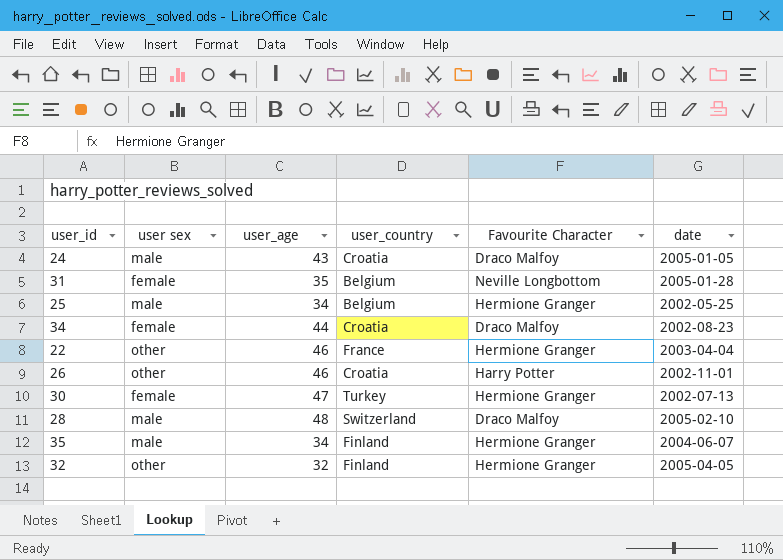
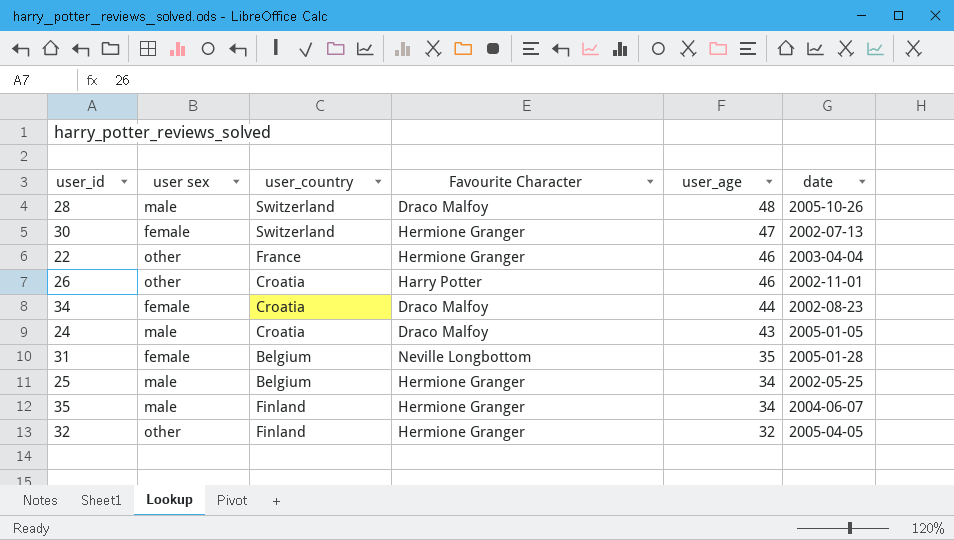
row order: none -> user_age descending
column user_age | position: 3 -> 5
28 | date: 2005-02-10 -> 2005-10-26
30 | user_country: Turkey -> Switzerland

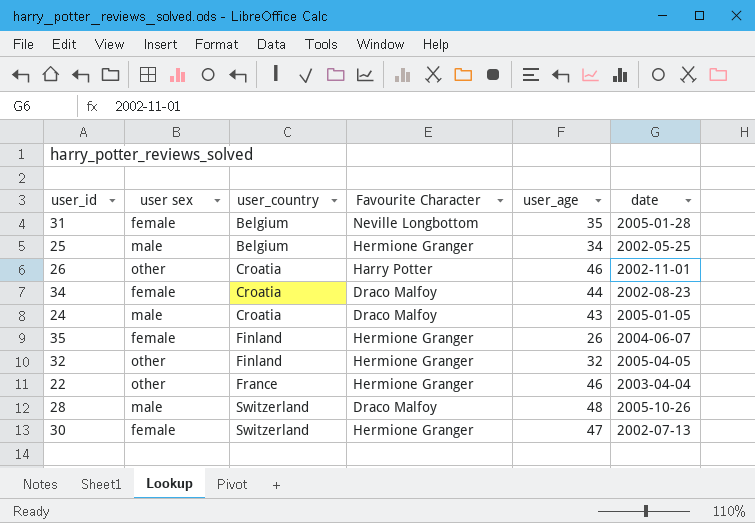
row order: user_age descending -> user_country ascending
35 | user sex: male -> female
35 | user_age: 34 -> 26

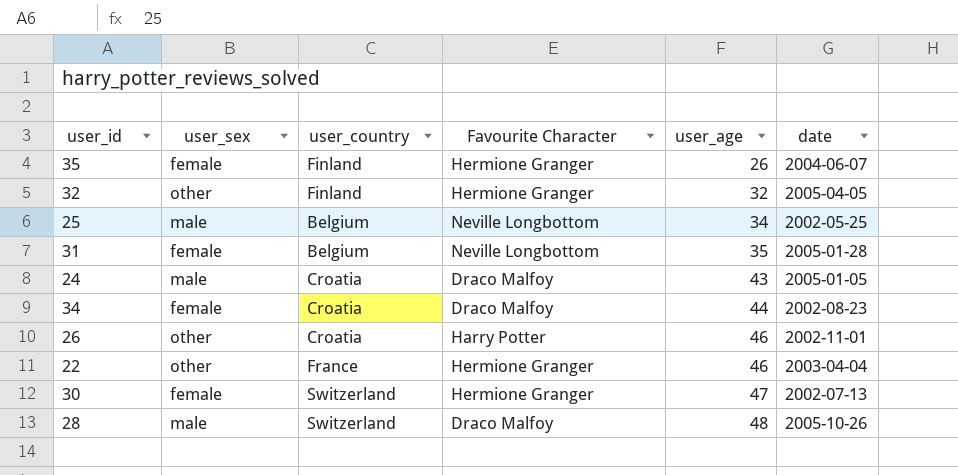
row order: user_country ascending -> user_age ascending
column name: user sex -> user_sex
25 | Favourite Character: Hermione Granger -> Neville Longbottom

